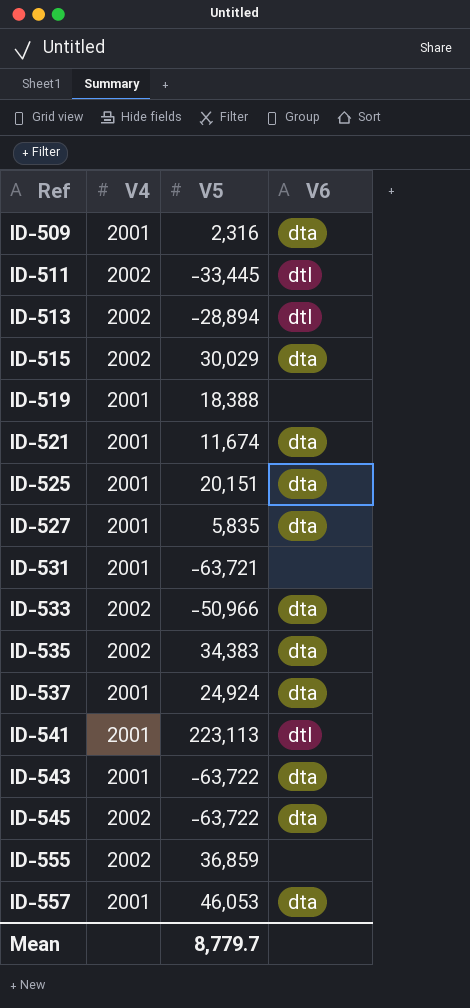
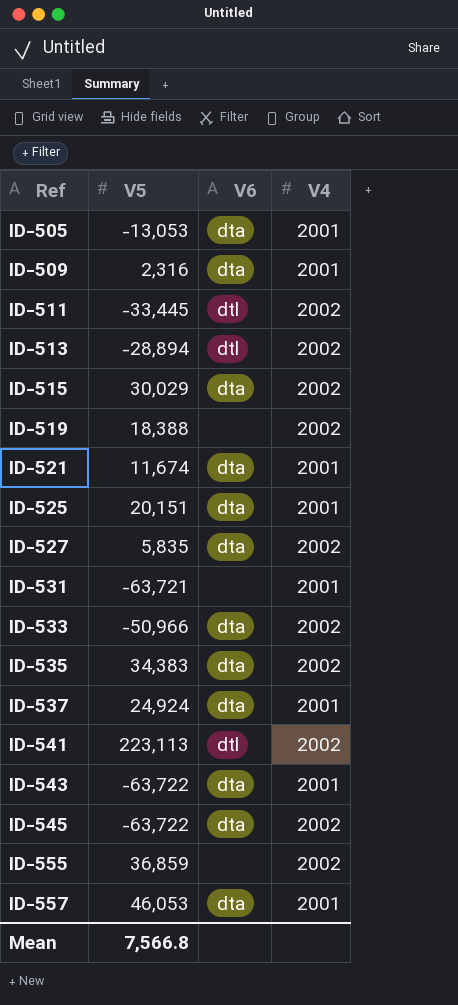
column V4 | position: 2 -> 4
row ID-505: none -> -13,053 | dta | 2001
ID-519 | V4: 2001 -> 2002
ID-527 | V4: 2001 -> 2002
ID-541 | V4: 2001 -> 2002
Mean | V5: 8,779.7 -> 7,566.8

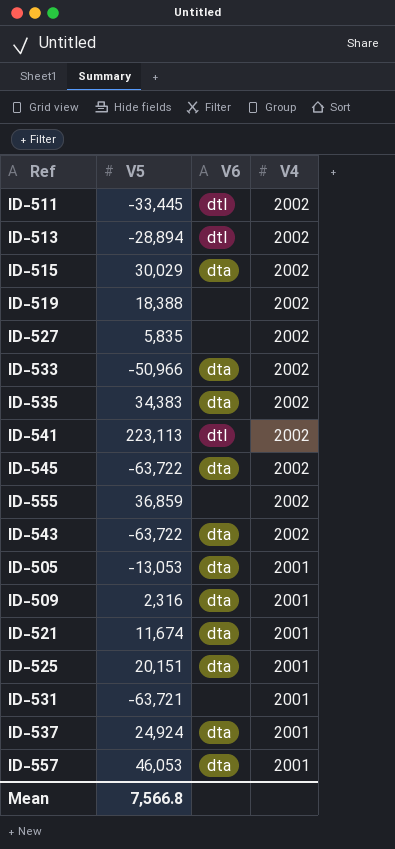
row order: Ref ascending -> V4 descending
ID-527 | V6: dta -> none
ID-543 | V4: 2001 -> 2002

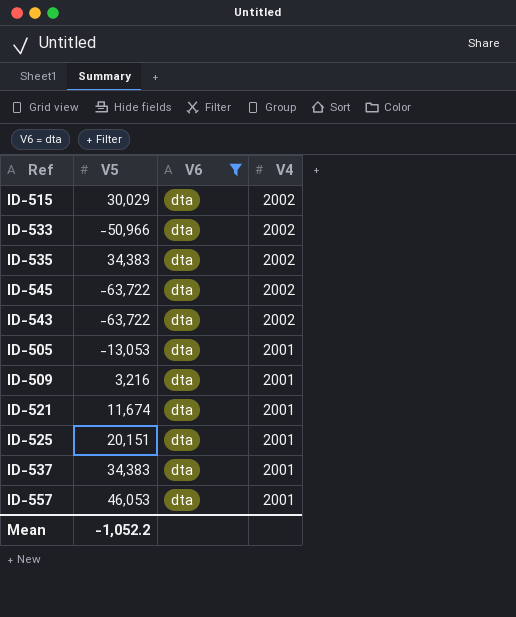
filter: none -> V6 = dta
ID-509 | V5: 2,316 -> 3,216
ID-537 | V5: 24,924 -> 34,383
Mean | V5: 7,566.8 -> -1,052.2

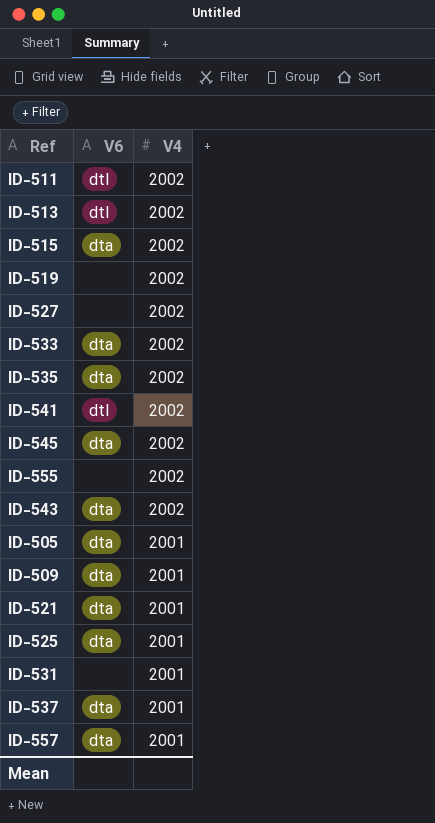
filter: V6 = dta -> none
column V5 | position: 2 -> none

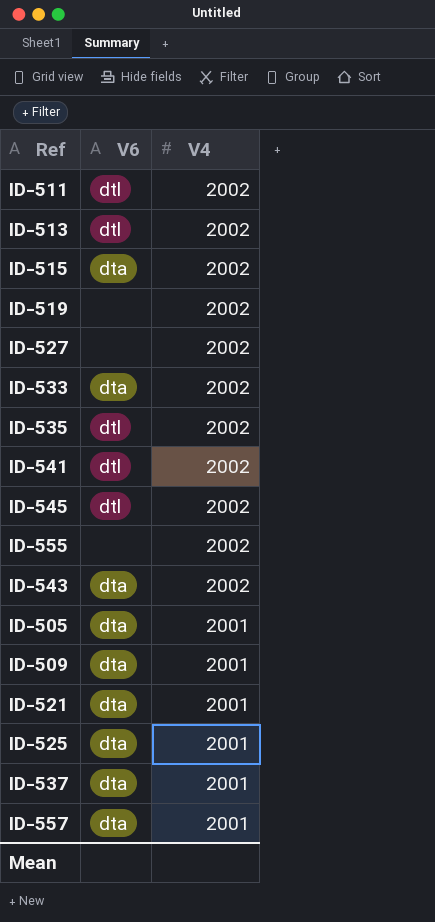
row ID-531: none | 2001 -> none
ID-535 | V6: dta -> dtl
ID-545 | V6: dta -> dtl

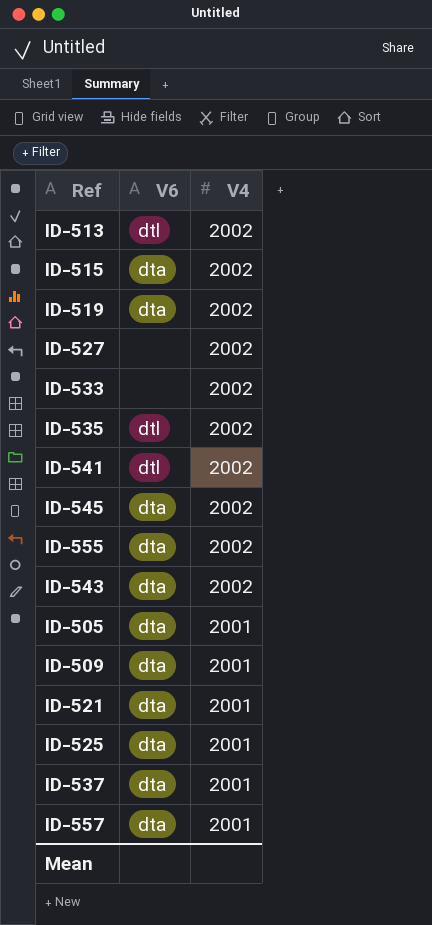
row ID-511: dtl | 2002 -> none
ID-519 | V6: none -> dta
ID-533 | V6: dta -> none
ID-545 | V6: dtl -> dta
ID-555 | V6: none -> dta

